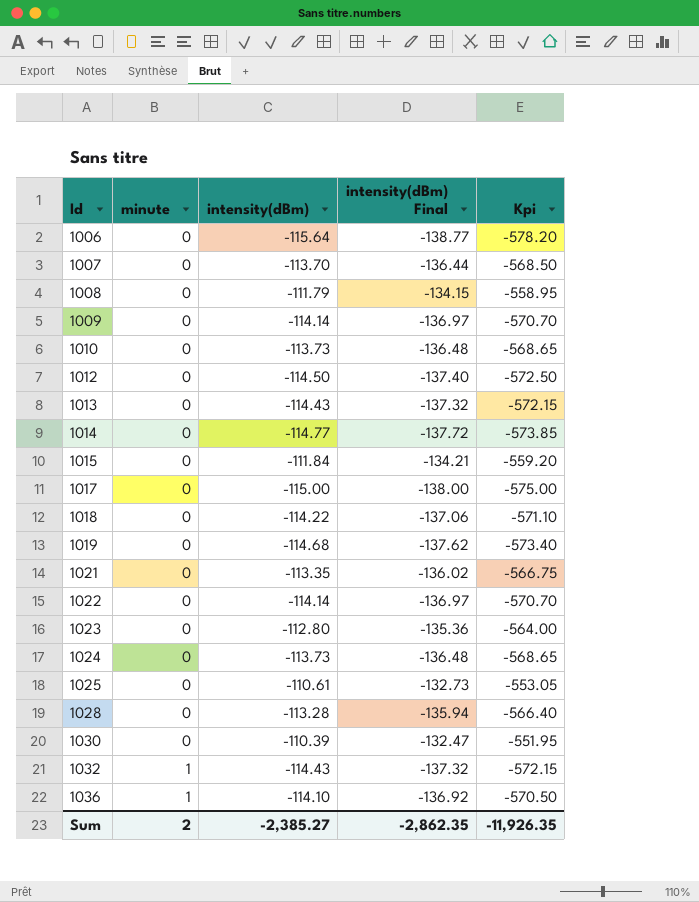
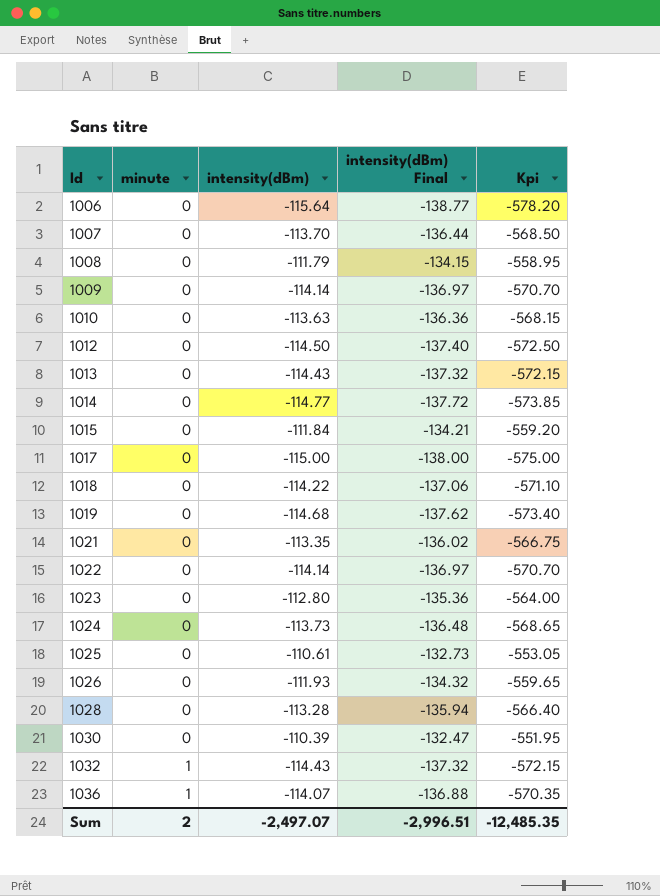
1010 | intensity(dBm): -113.73 -> -113.63
1010 | intensity(dBm) Final: -136.48 -> -136.36
1010 | Kpi: -568.65 -> -568.15
row 1026: none -> 0 | -111.93 | -134.32 | -559.65
1036 | intensity(dBm): -114.10 -> -114.07
1036 | intensity(dBm) Final: -136.92 -> -136.88
1036 | Kpi: -570.50 -> -570.35
Sum | intensity(dBm): -2,385.27 -> -2,497.07
Sum | intensity(dBm) Final: -2,862.35 -> -2,996.51
Sum | Kpi: -11,926.35 -> -12,485.35

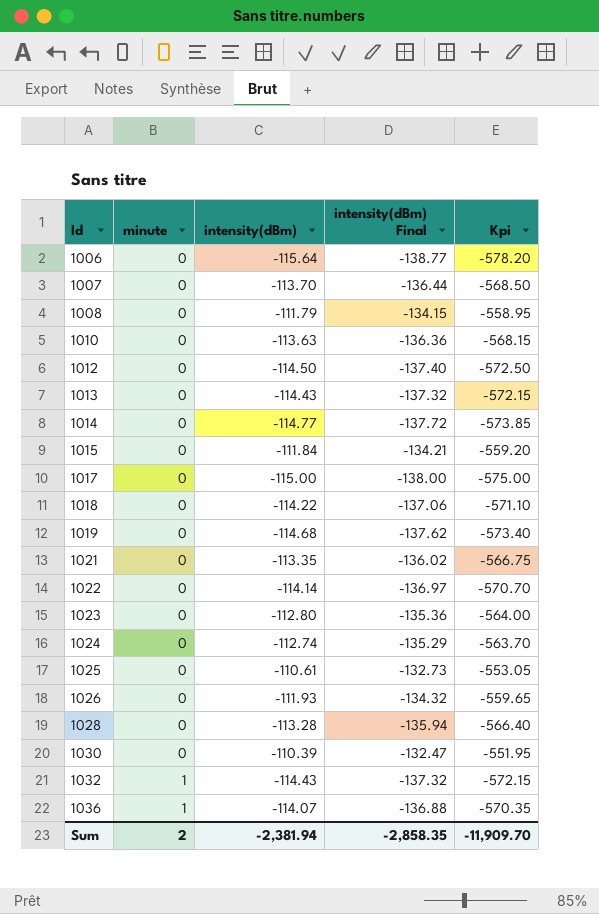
row 1009: 0 | -114.14 | -136.97 | -570.70 -> none
1024 | intensity(dBm): -113.73 -> -112.74
1024 | intensity(dBm) Final: -136.48 -> -135.29
1024 | Kpi: -568.65 -> -563.70
Sum | intensity(dBm): -2,497.07 -> -2,381.94
Sum | intensity(dBm) Final: -2,996.51 -> -2,858.35
Sum | Kpi: -12,485.35 -> -11,909.70

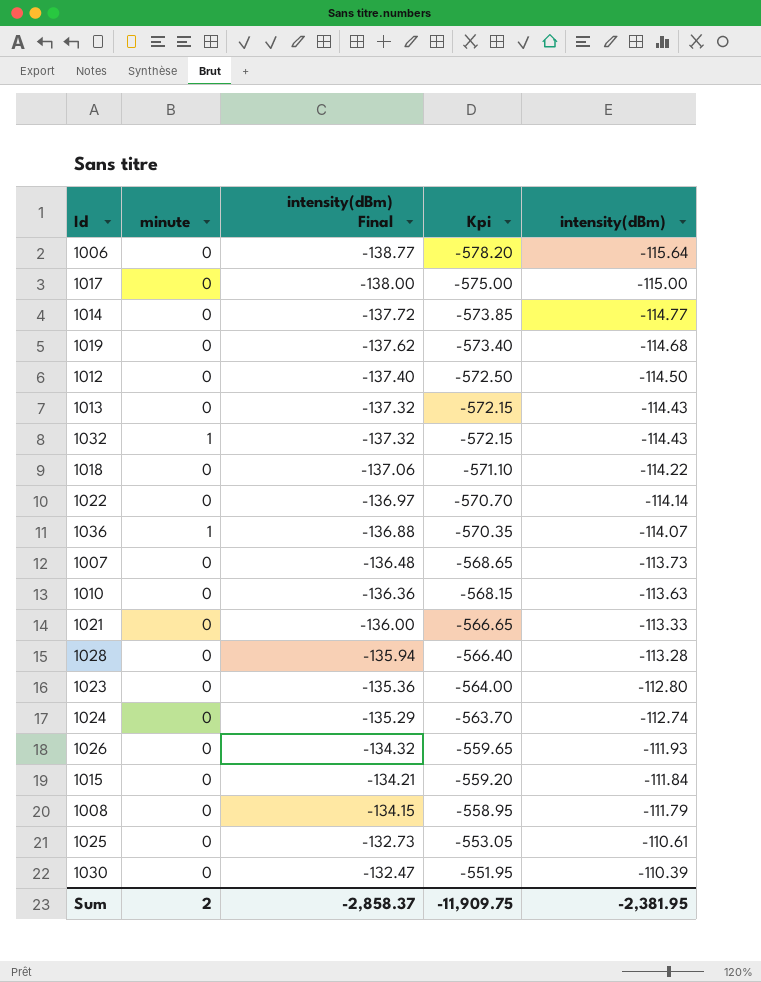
row order: Id ascending -> intensity(dBm) Final ascending
column intensity(dBm) | position: 3 -> 5
1007 | intensity(dBm) Final: -136.44 -> -136.48
1007 | Kpi: -568.50 -> -568.65
1007 | intensity(dBm): -113.70 -> -113.73
1021 | intensity(dBm) Final: -136.02 -> -136.00
1021 | Kpi: -566.75 -> -566.65
1021 | intensity(dBm): -113.35 -> -113.33
Sum | intensity(dBm) Final: -2,858.35 -> -2,858.37
Sum | Kpi: -11,909.70 -> -11,909.75
Sum | intensity(dBm): -2,381.94 -> -2,381.95

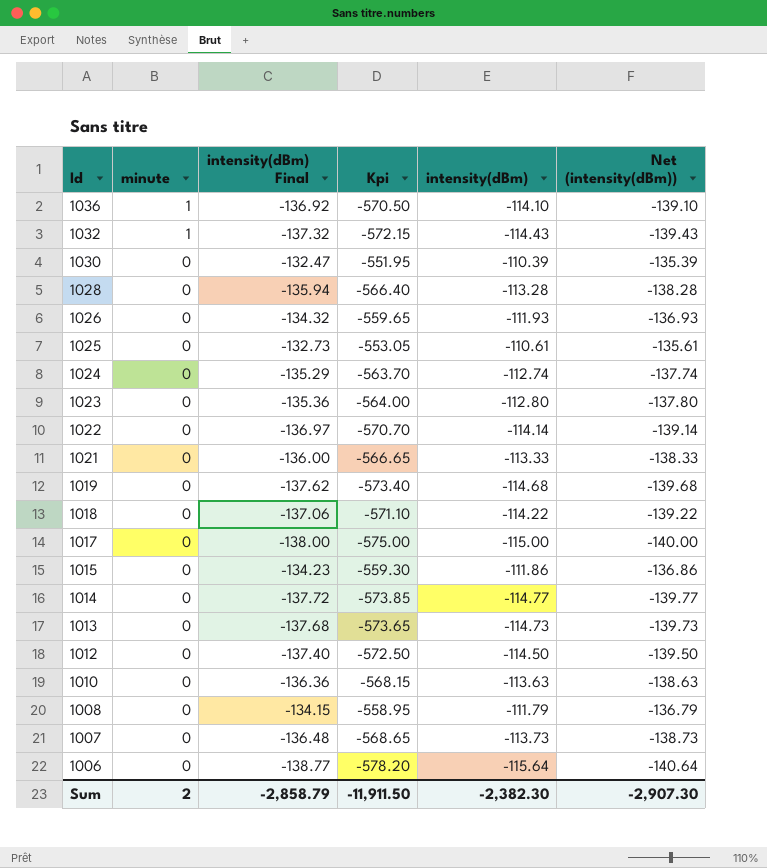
row order: intensity(dBm) Final ascending -> Id descending
column Net (intensity(dBm)) | formula: none -> [intensity(dBm)] - 25
1036 | intensity(dBm) Final: -136.88 -> -136.92
1036 | Kpi: -570.35 -> -570.50
1036 | intensity(dBm): -114.07 -> -114.10
1015 | intensity(dBm) Final: -134.21 -> -134.23
1015 | Kpi: -559.20 -> -559.30
1015 | intensity(dBm): -111.84 -> -111.86
1013 | intensity(dBm) Final: -137.32 -> -137.68
1013 | Kpi: -572.15 -> -573.65
1013 | intensity(dBm): -114.43 -> -114.73
Sum | intensity(dBm) Final: -2,858.37 -> -2,858.79
Sum | Kpi: -11,909.75 -> -11,911.50
Sum | intensity(dBm): -2,381.95 -> -2,382.30

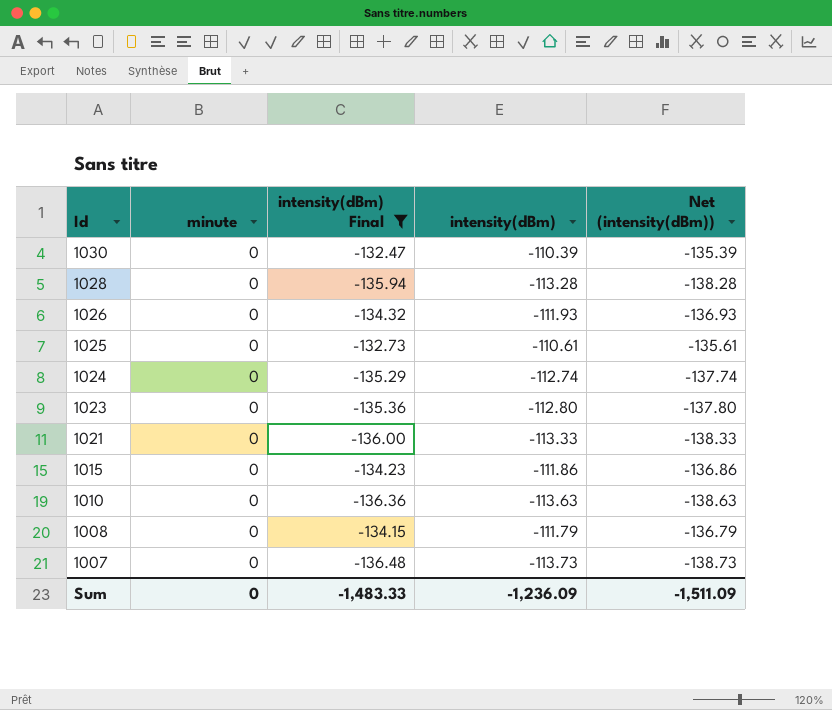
filter: none -> intensity(dBm) Final >= -136.48
column Kpi | formula: [intensity(dBm)] * 5 -> none
Sum | minute: 2 -> 0
Sum | intensity(dBm) Final: -2,858.79 -> -1,483.33
Sum | intensity(dBm): -2,382.30 -> -1,236.09
Sum | Net (intensity(dBm)): -2,907.30 -> -1,511.09

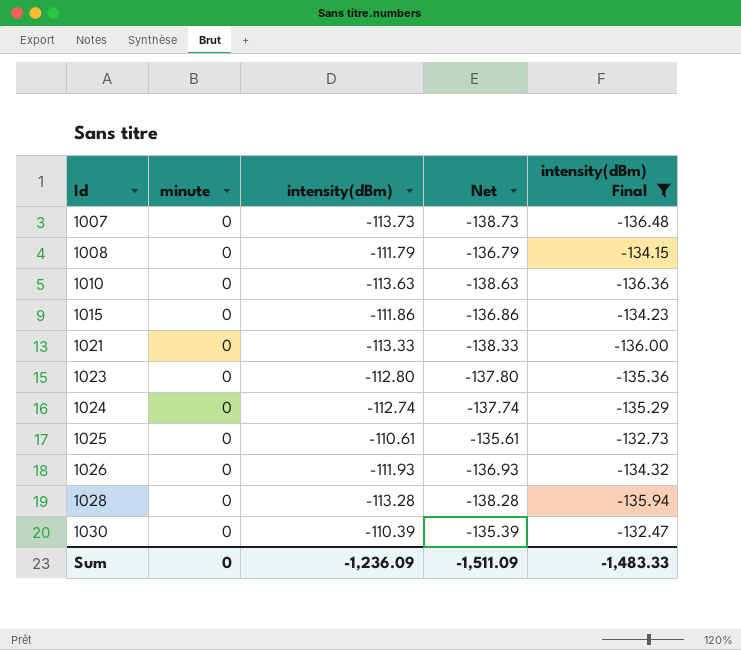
row order: Id descending -> Id ascending
column name: Net (intensity(dBm)) -> Net
column intensity(dBm) Final | position: 3 -> 5

